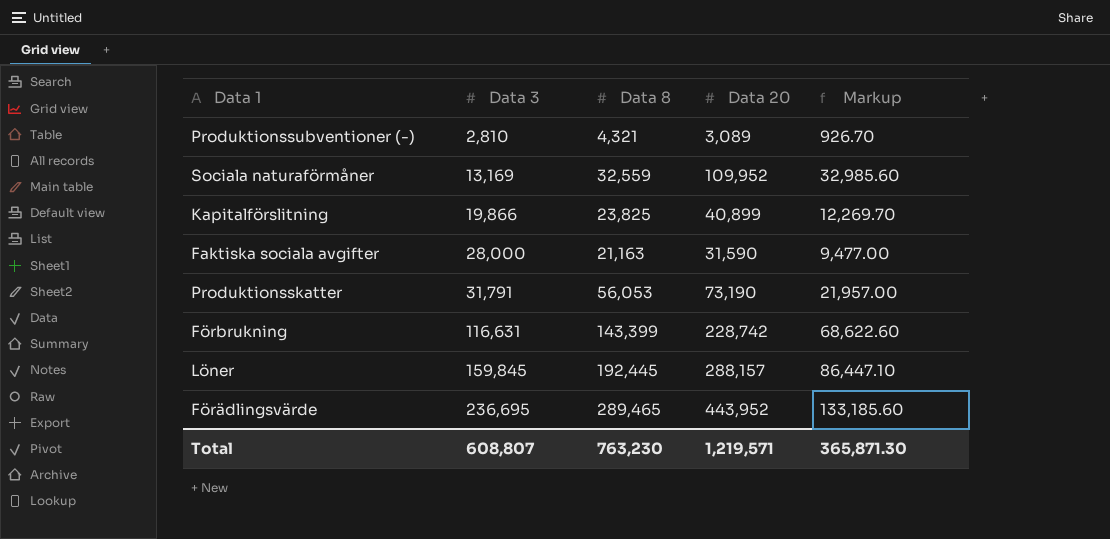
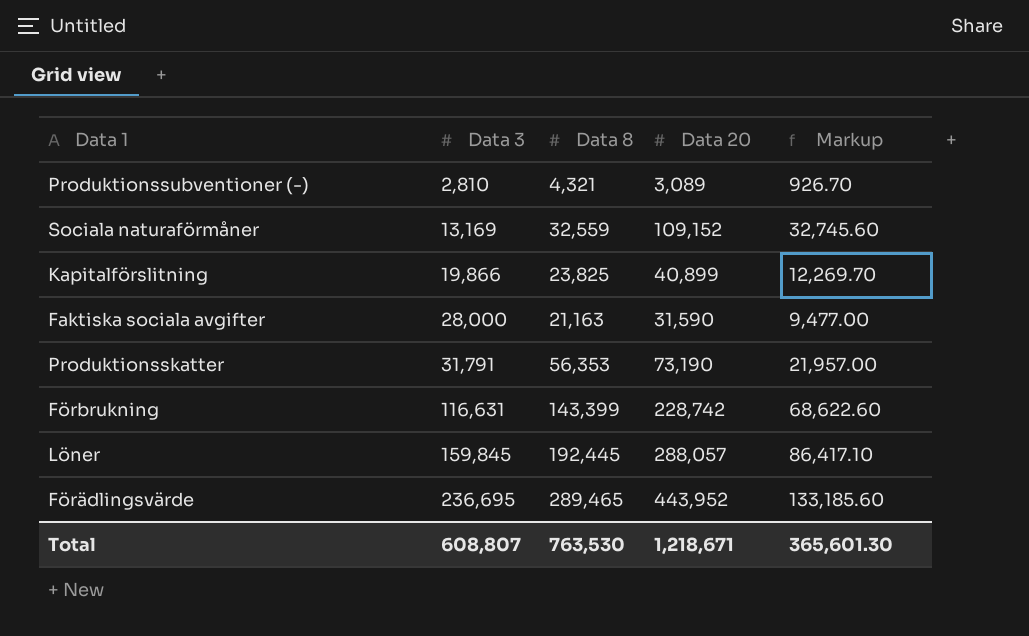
Sociala naturaförmåner | Data 20: 109,952 -> 109,152
Sociala naturaförmåner | Markup: 32,985.60 -> 32,745.60
Produktionsskatter | Data 8: 56,053 -> 56,353
Löner | Data 20: 288,157 -> 288,057
Löner | Markup: 86,447.10 -> 86,417.10
Total | Data 8: 763,230 -> 763,530
Total | Data 20: 1,219,571 -> 1,218,671
Total | Markup: 365,871.30 -> 365,601.30

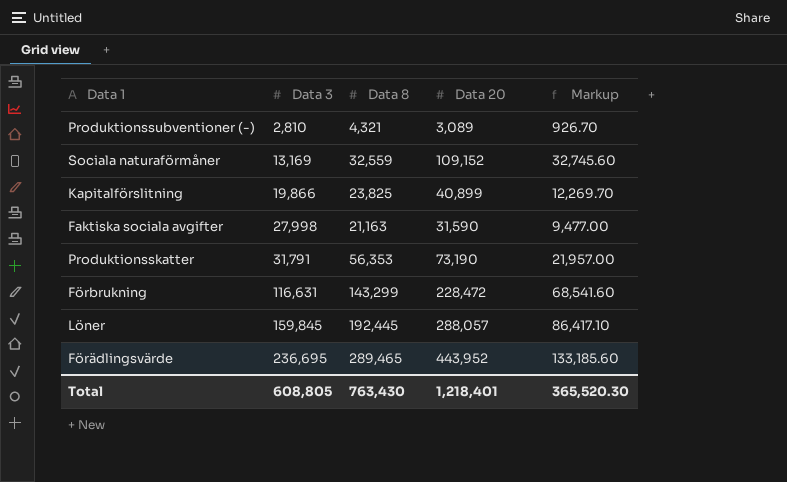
Faktiska sociala avgifter | Data 3: 28,000 -> 27,998
Förbrukning | Data 8: 143,399 -> 143,299
Förbrukning | Data 20: 228,742 -> 228,472
Förbrukning | Markup: 68,622.60 -> 68,541.60
Total | Data 3: 608,807 -> 608,805
Total | Data 8: 763,530 -> 763,430
Total | Data 20: 1,218,671 -> 1,218,401
Total | Markup: 365,601.30 -> 365,520.30

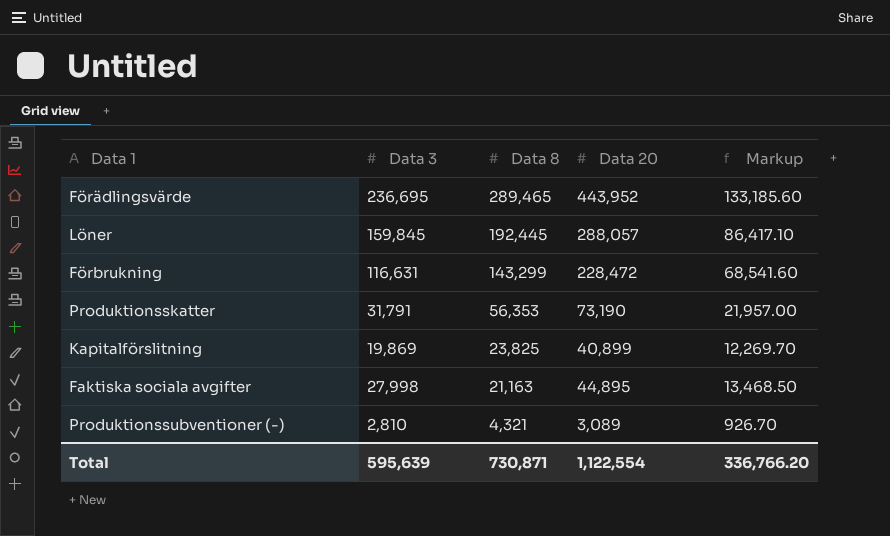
row order: Data 3 ascending -> Data 8 descending
row Sociala naturaförmåner: 13,169 | 32,559 | 109,152 | 32,745.60 -> none
Kapitalförslitning | Data 3: 19,866 -> 19,869
Faktiska sociala avgifter | Data 20: 31,590 -> 44,895
Faktiska sociala avgifter | Markup: 9,477.00 -> 13,468.50
Total | Data 3: 608,805 -> 595,639
Total | Data 8: 763,430 -> 730,871
Total | Data 20: 1,218,401 -> 1,122,554
Total | Markup: 365,520.30 -> 336,766.20

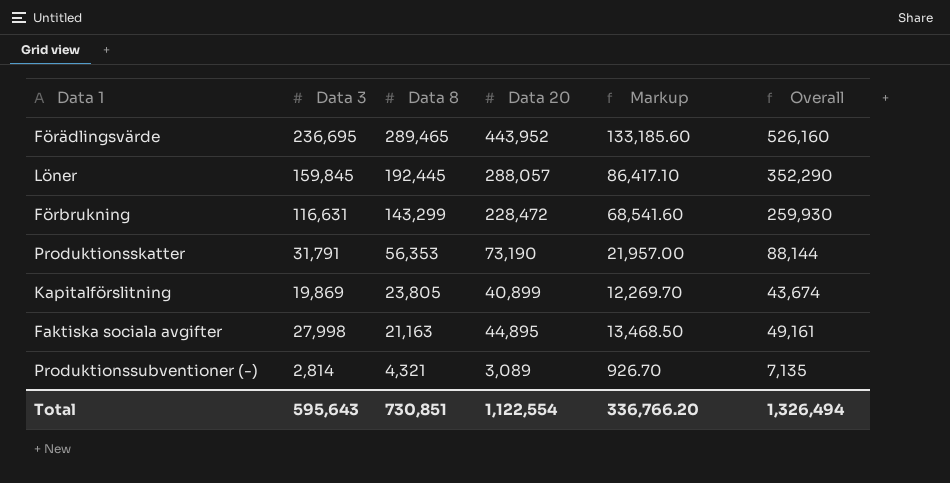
column Overall | formula: none -> [Data 3] + [Data 8]
Kapitalförslitning | Data 8: 23,825 -> 23,805
Produktionssubventioner (-) | Data 3: 2,810 -> 2,814
Total | Data 3: 595,639 -> 595,643
Total | Data 8: 730,871 -> 730,851

